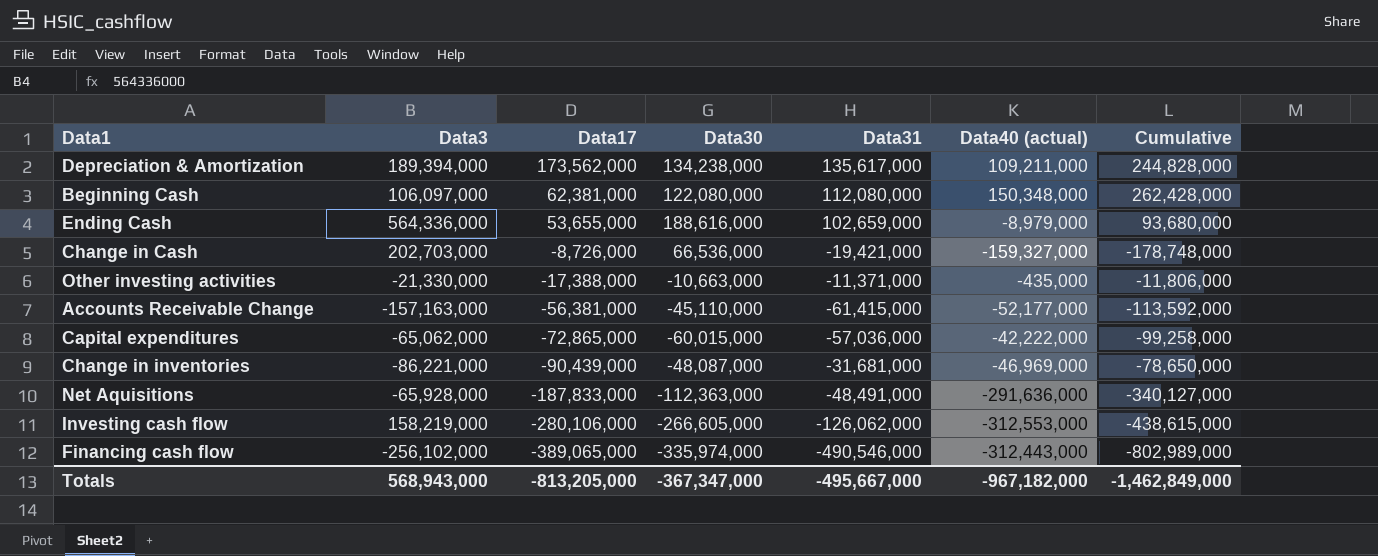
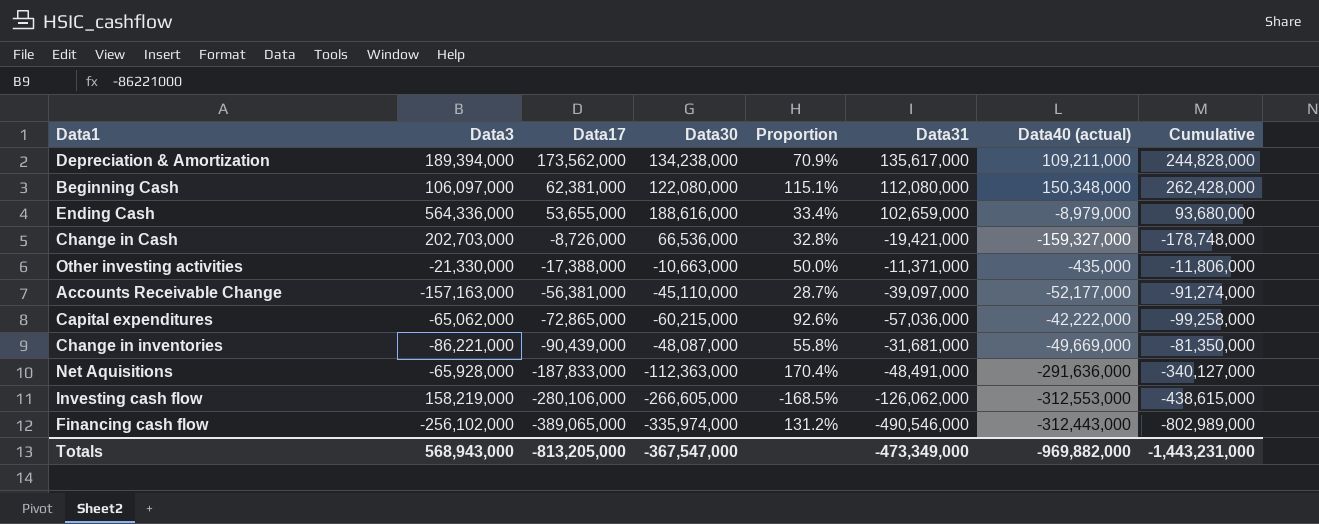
column Proportion | formula: none -> [Data30] / [Data3]
Accounts Receivable Change | Data31: -61,415,000 -> -39,097,000
Accounts Receivable Change | Cumulative: -113,592,000 -> -91,274,000
Capital expenditures | Data30: -60,015,000 -> -60,215,000
Change in inventories | Data40 (actual): -46,969,000 -> -49,669,000
Change in inventories | Cumulative: -78,650,000 -> -81,350,000
Totals | Data30: -367,347,000 -> -367,547,000
Totals | Data31: -495,667,000 -> -473,349,000
Totals | Data40 (actual): -967,182,000 -> -969,882,000
Totals | Cumulative: -1,462,849,000 -> -1,443,231,000

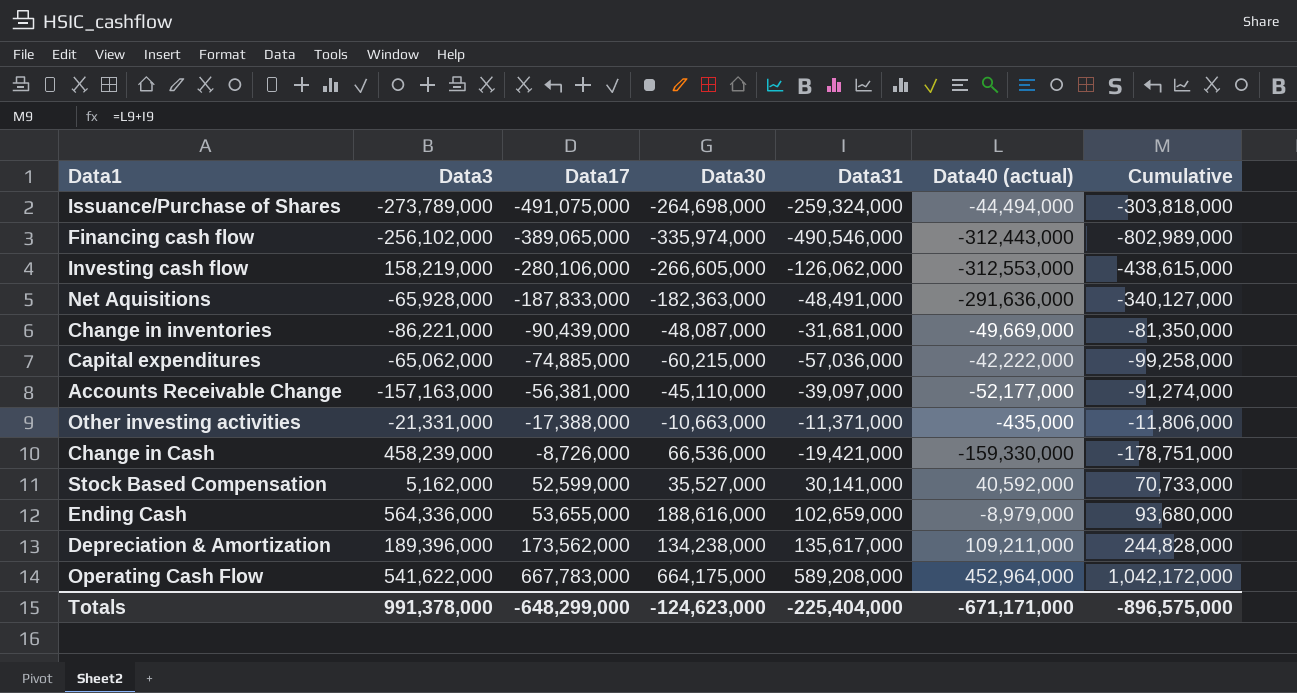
row order: Data17 descending -> Data17 ascending
column Proportion | formula: [Data30] / [Data3] -> none
row Beginning Cash: 106,097,000 | 62,381,000 | 122,080,000 | 115.1% | 112,080,000 | 150,348,000 | 262,428,000 -> none
row Issuance/Purchase of Shares: none -> -273,789,000 | -491,075,000 | -264,698,000 | -259,324,000 | -44,494,000 | -303,818,000
Net Aquisitions | Data30: -112,363,000 -> -182,363,000
Capital expenditures | Data17: -72,865,000 -> -74,885,000
Other investing activities | Data3: -21,330,000 -> -21,331,000
Change in Cash | Data3: 202,703,000 -> 458,239,000
Change in Cash | Data40 (actual): -159,327,000 -> -159,330,000
Change in Cash | Cumulative: -178,748,000 -> -178,751,000
row Stock Based Compensation: none -> 5,162,000 | 52,599,000 | 35,527,000 | 30,141,000 | 40,592,000 | 70,733,000
Depreciation & Amortization | Data3: 189,394,000 -> 189,396,000
row Operating Cash Flow: none -> 541,622,000 | 667,783,000 | 664,175,000 | 589,208,000 | 452,964,000 | 1,042,172,000
Totals | Data3: 568,943,000 -> 991,378,000
Totals | Data17: -813,205,000 -> -648,299,000
Totals | Data30: -367,547,000 -> -124,623,000
Totals | Data31: -473,349,000 -> -225,404,000
Totals | Data40 (actual): -969,882,000 -> -671,171,000
Totals | Cumulative: -1,443,231,000 -> -896,575,000

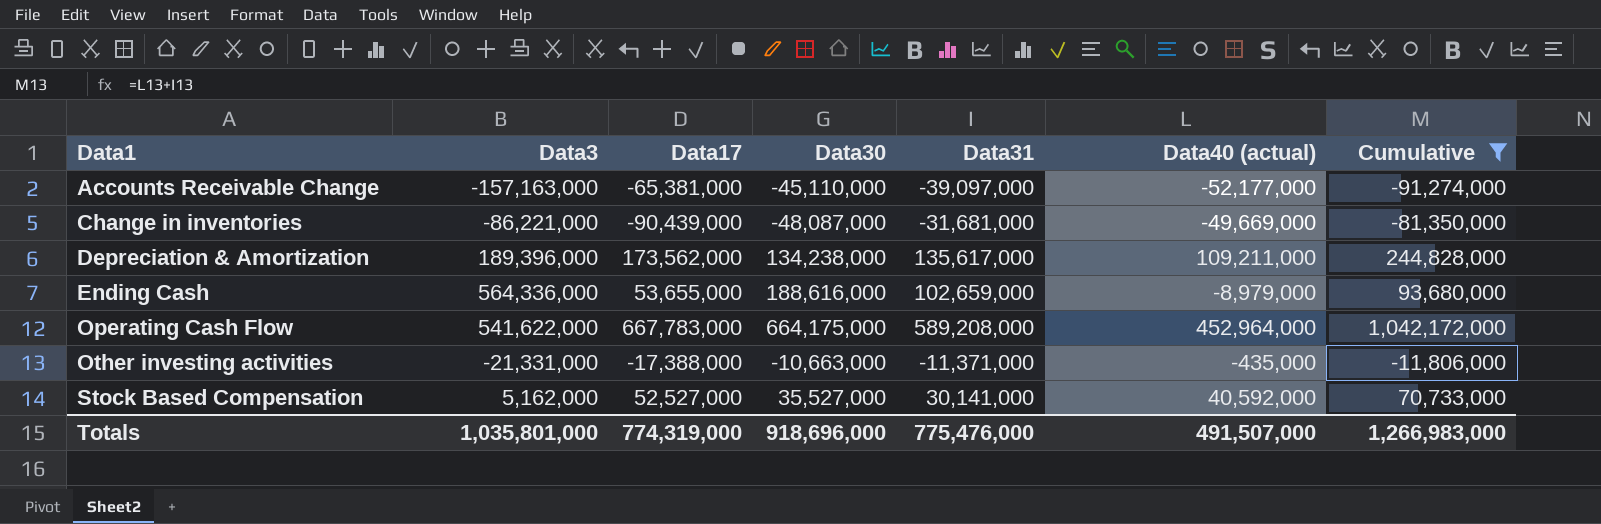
filter: none -> Cumulative >= -91,274,000
row order: Data17 ascending -> Data1 ascending
Accounts Receivable Change | Data17: -56,381,000 -> -65,381,000
Stock Based Compensation | Data17: 52,599,000 -> 52,527,000
Totals | Data3: 991,378,000 -> 1,035,801,000
Totals | Data17: -648,299,000 -> 774,319,000
Totals | Data30: -124,623,000 -> 918,696,000
Totals | Data31: -225,404,000 -> 775,476,000
Totals | Data40 (actual): -671,171,000 -> 491,507,000
Totals | Cumulative: -896,575,000 -> 1,266,983,000

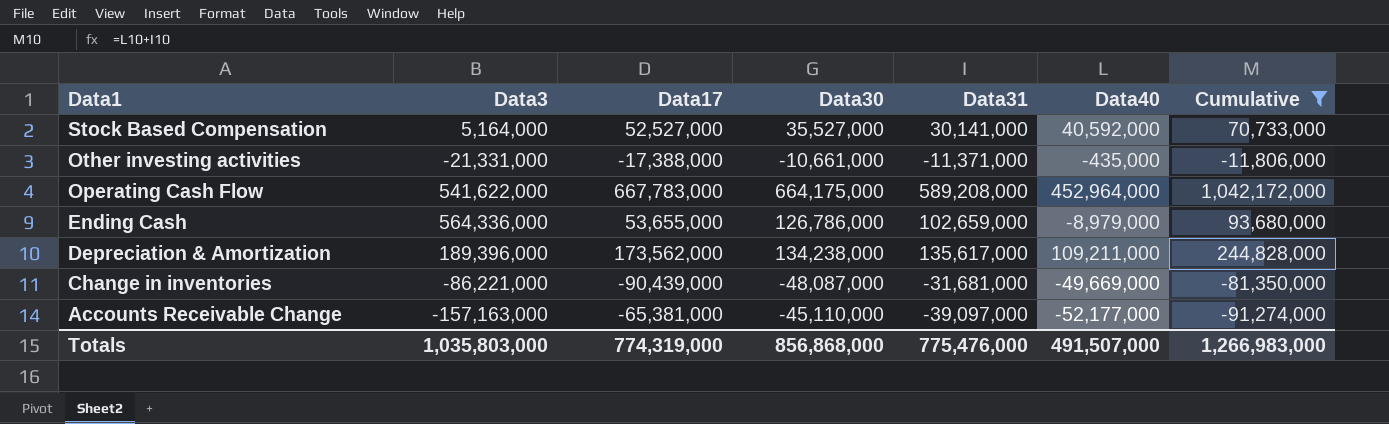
row order: Data1 ascending -> Data1 descending
column name: Data40 (actual) -> Data40
Stock Based Compensation | Data3: 5,162,000 -> 5,164,000
Other investing activities | Data30: -10,663,000 -> -10,661,000
Ending Cash | Data30: 188,616,000 -> 126,786,000
Totals | Data3: 1,035,801,000 -> 1,035,803,000
Totals | Data30: 918,696,000 -> 856,868,000

